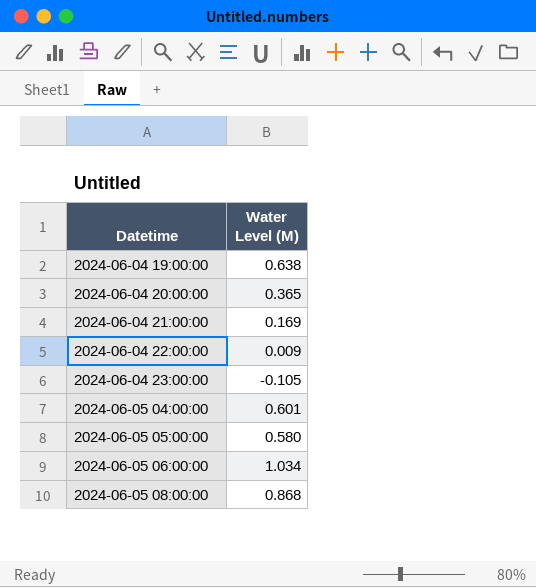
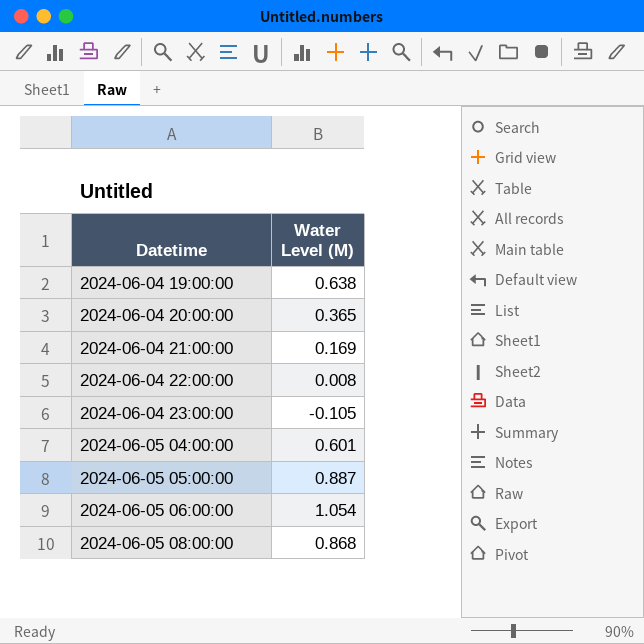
2024-06-04 22:00:00 | Water Level (M): 0.009 -> 0.008
2024-06-05 05:00:00 | Water Level (M): 0.580 -> 0.887
2024-06-05 06:00:00 | Water Level (M): 1.034 -> 1.054

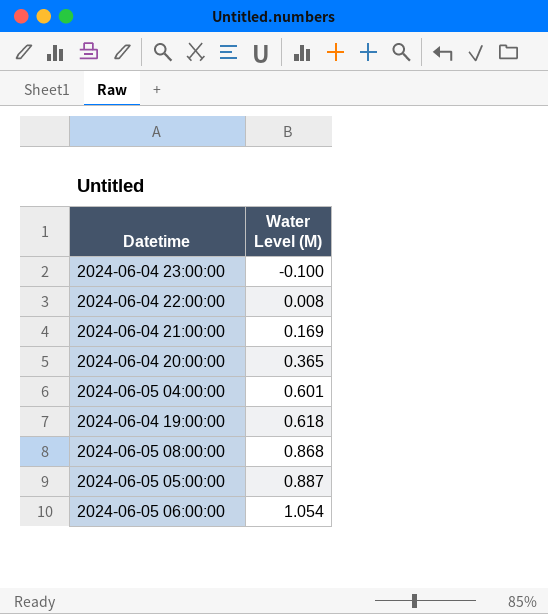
row order: Datetime ascending -> Water Level (M) ascending
2024-06-04 23:00:00 | Water Level (M): -0.105 -> -0.100
2024-06-04 19:00:00 | Water Level (M): 0.638 -> 0.618

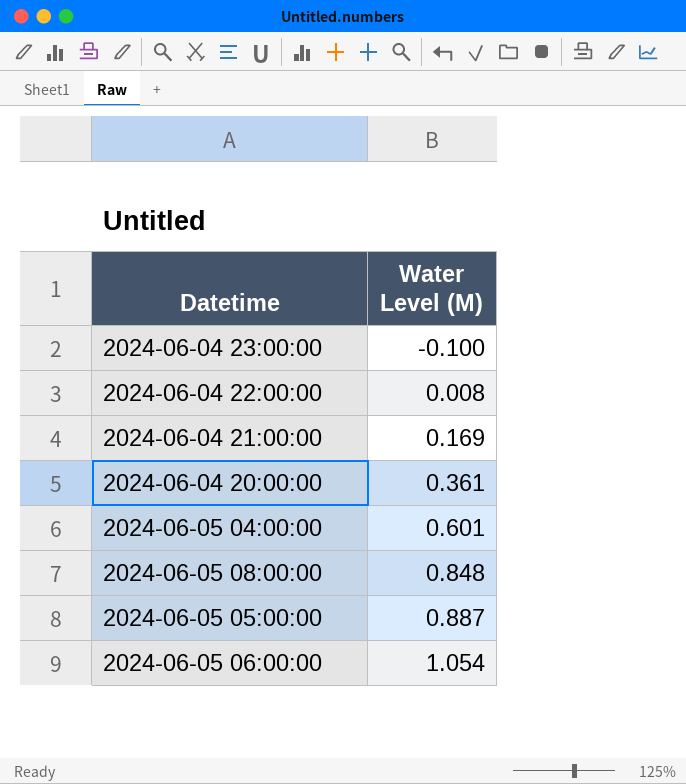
row 2024-06-04 19:00:00: 0.618 -> none
2024-06-04 20:00:00 | Water Level (M): 0.365 -> 0.361
2024-06-05 08:00:00 | Water Level (M): 0.868 -> 0.848

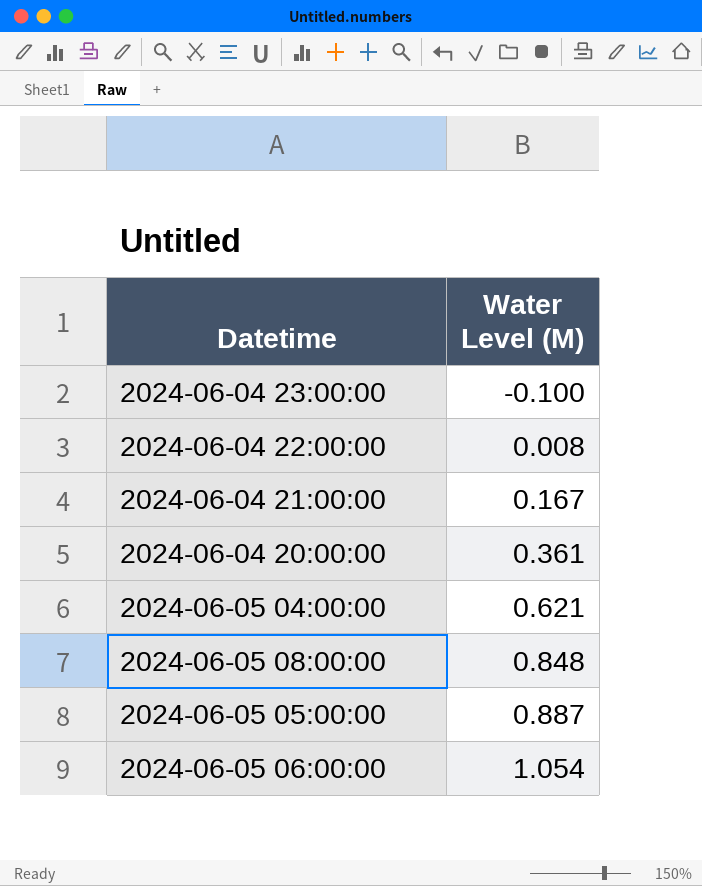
2024-06-04 21:00:00 | Water Level (M): 0.169 -> 0.167
2024-06-05 04:00:00 | Water Level (M): 0.601 -> 0.621

